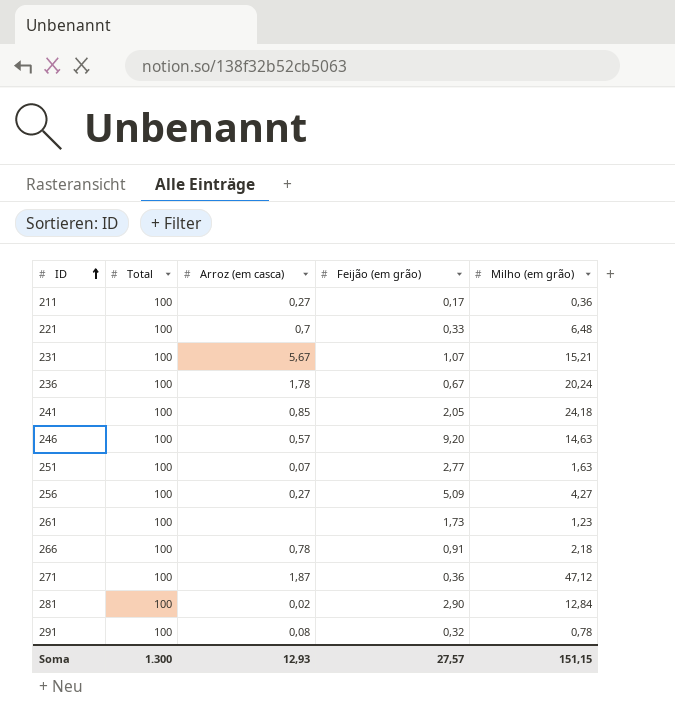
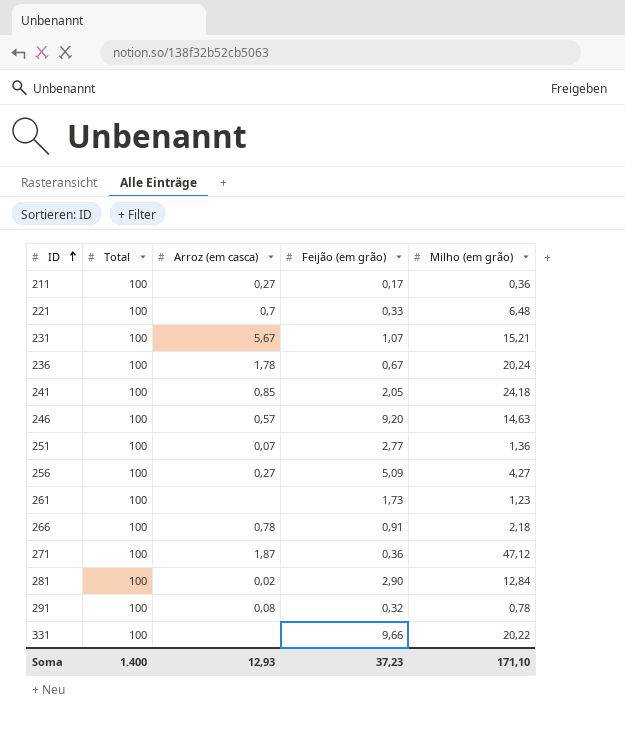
251 | Milho (em grão): 1,63 -> 1,36
row 331: none -> 100 | none | 9,66 | 20,22
Soma | Total: 1.300 -> 1.400
Soma | Feijão (em grão): 27,57 -> 37,23
Soma | Milho (em grão): 151,15 -> 171,10

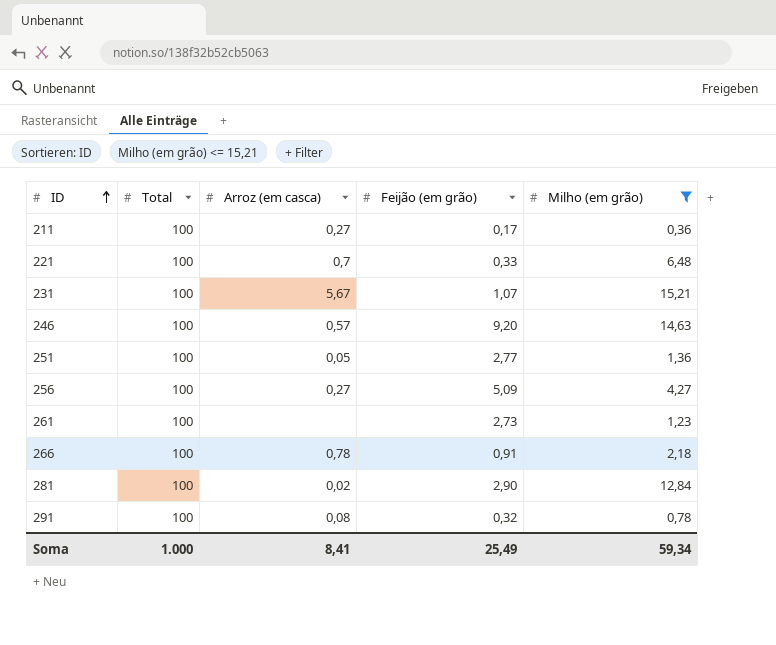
filter: none -> Milho (em grão) <= 15,21
251 | Arroz (em casca): 0,07 -> 0,05
261 | Feijão (em grão): 1,73 -> 2,73
Soma | Total: 1.400 -> 1.000
Soma | Arroz (em casca): 12,93 -> 8,41
Soma | Feijão (em grão): 37,23 -> 25,49
Soma | Milho (em grão): 171,10 -> 59,34

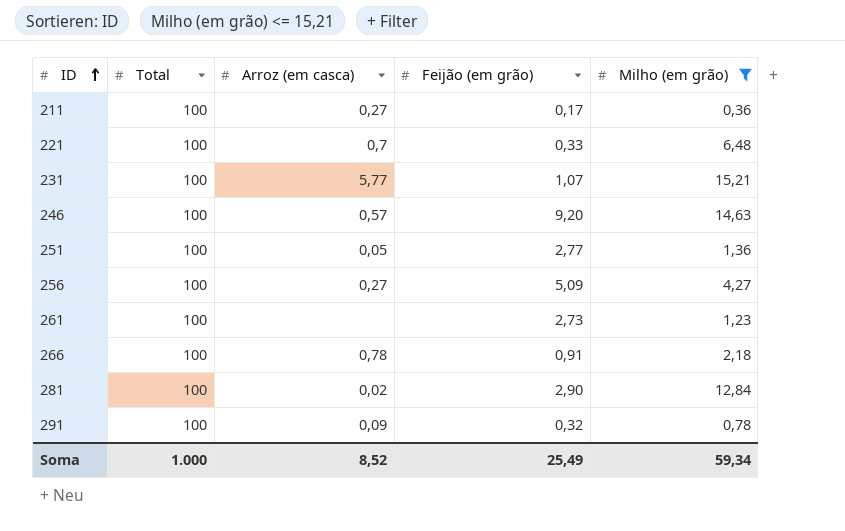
231 | Arroz (em casca): 5,67 -> 5,77
291 | Arroz (em casca): 0,08 -> 0,09
Soma | Arroz (em casca): 8,41 -> 8,52

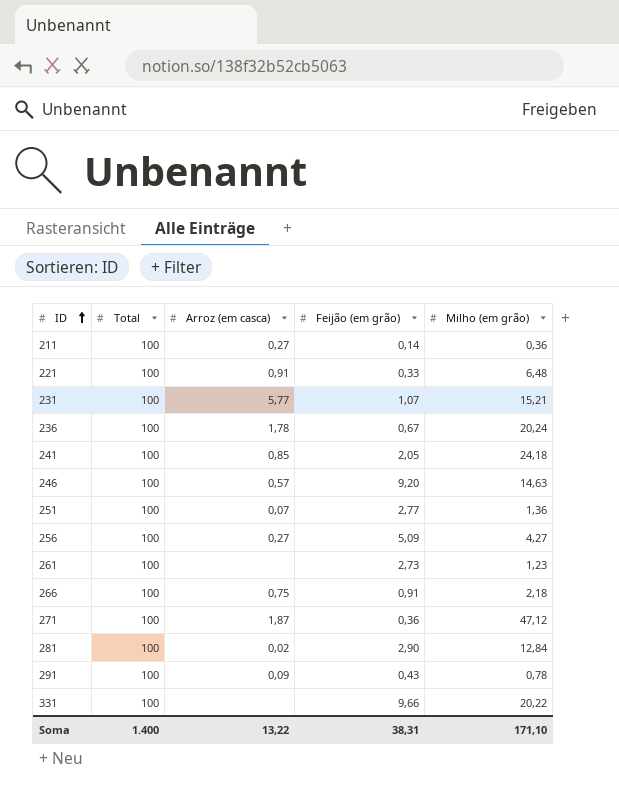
filter: Milho (em grão) <= 15,21 -> none
211 | Feijão (em grão): 0,17 -> 0,14
221 | Arroz (em casca): 0,7 -> 0,91
251 | Arroz (em casca): 0,05 -> 0,07
266 | Arroz (em casca): 0,78 -> 0,75
291 | Feijão (em grão): 0,32 -> 0,43
Soma | Total: 1.000 -> 1.400
Soma | Arroz (em casca): 8,52 -> 13,22
Soma | Feijão (em grão): 25,49 -> 38,31
Soma | Milho (em grão): 59,34 -> 171,10

